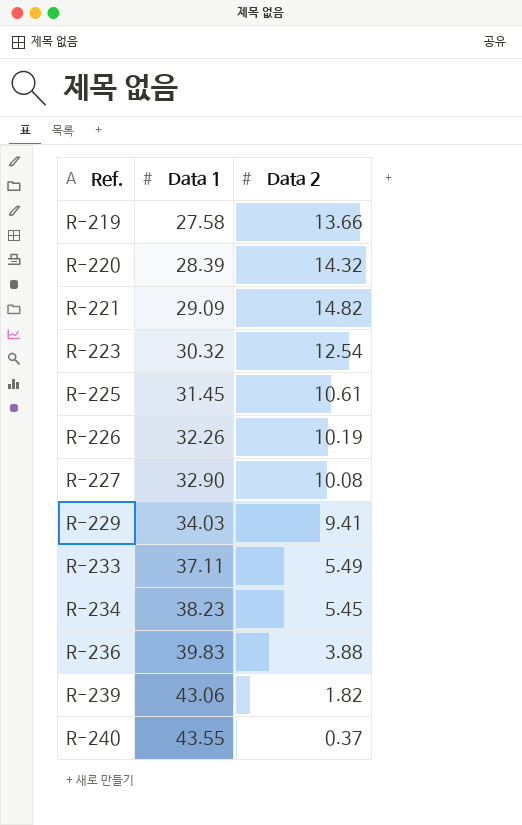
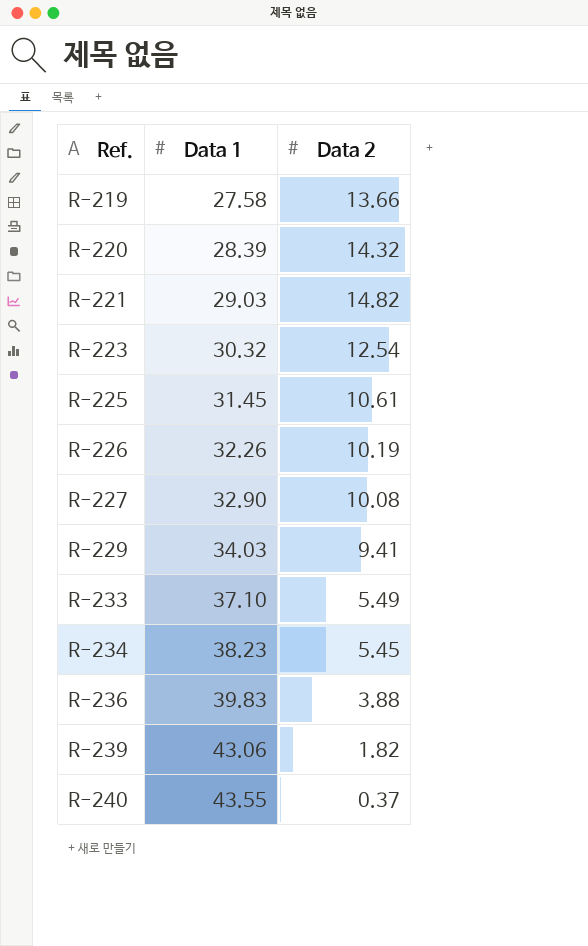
R-221 | Data 1: 29.09 -> 29.03
R-233 | Data 1: 37.11 -> 37.10

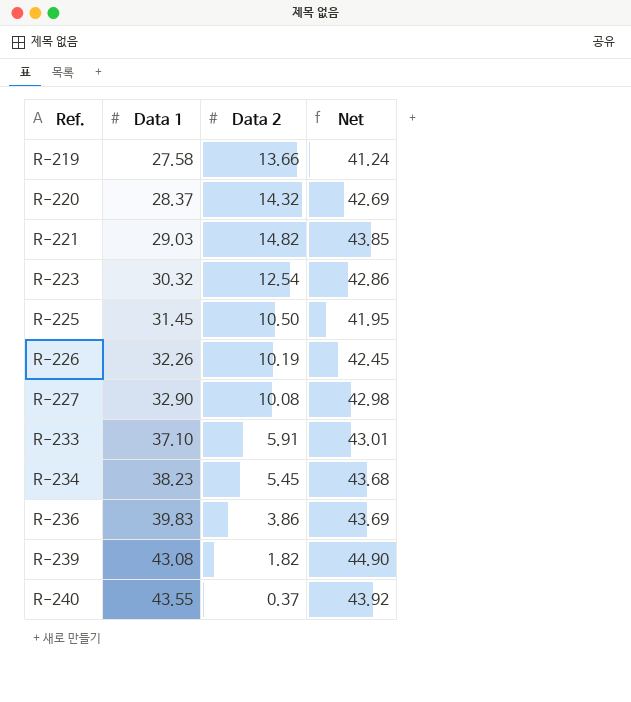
column Net | formula: none -> [Data 1] + [Data 2]
row R-229: 34.03 | 9.41 -> none
R-220 | Data 1: 28.39 -> 28.37
R-225 | Data 2: 10.61 -> 10.50
R-233 | Data 2: 5.49 -> 5.91
R-236 | Data 2: 3.88 -> 3.86
R-239 | Data 1: 43.06 -> 43.08

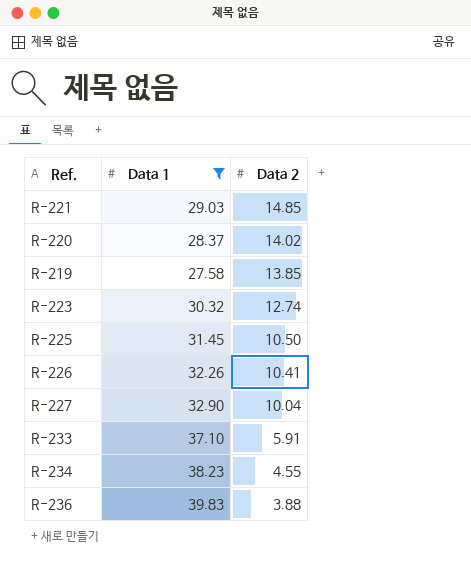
filter: none -> Data 1 <= 39.83
row order: Ref. ascending -> Data 2 descending
column Net | formula: [Data 1] + [Data 2] -> none
R-221 | Data 2: 14.82 -> 14.85
R-220 | Data 2: 14.32 -> 14.02
R-219 | Data 2: 13.66 -> 13.85
R-223 | Data 2: 12.54 -> 12.74
R-226 | Data 2: 10.19 -> 10.41
R-227 | Data 2: 10.08 -> 10.04
R-234 | Data 2: 5.45 -> 4.55
R-236 | Data 2: 3.86 -> 3.88

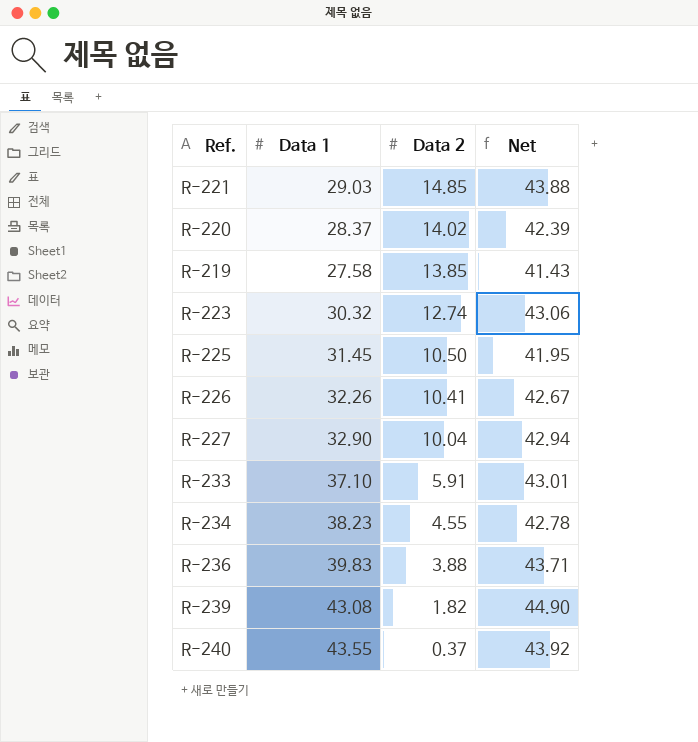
filter: Data 1 <= 39.83 -> none
column Net | formula: none -> [Data 1] + [Data 2]

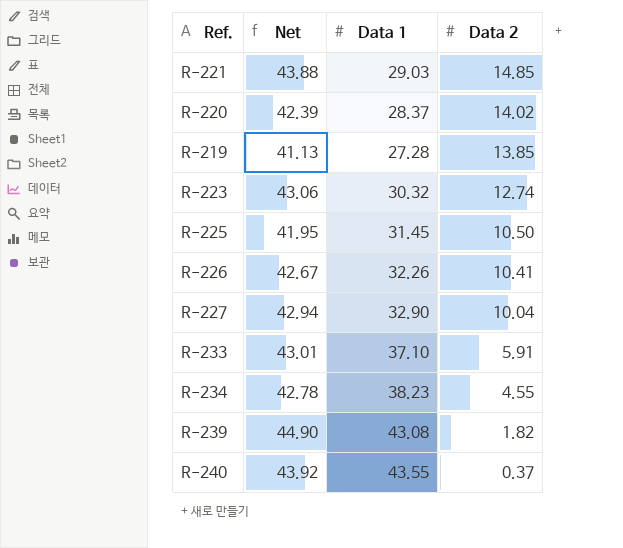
column Net | position: 4 -> 2
row R-236: 39.83 | 3.88 | 43.71 -> none
R-219 | Net: 41.43 -> 41.13
R-219 | Data 1: 27.58 -> 27.28

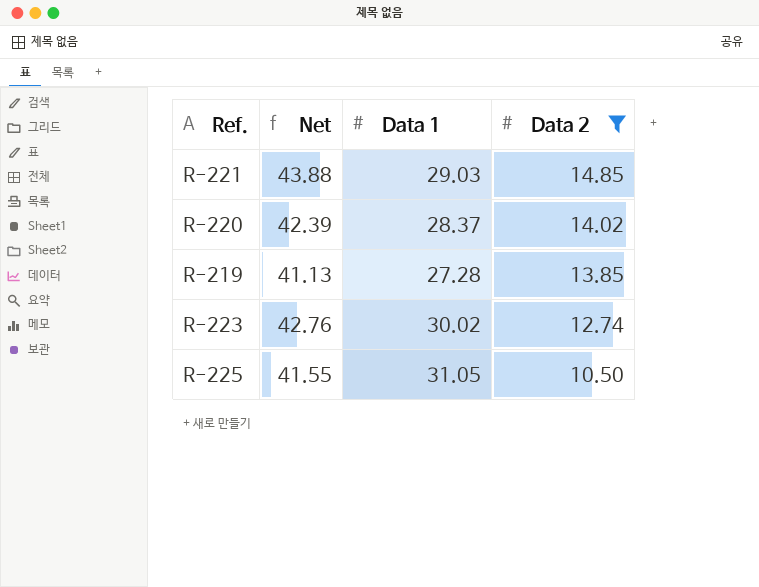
filter: none -> Data 2 >= 10.50
R-223 | Net: 43.06 -> 42.76
R-223 | Data 1: 30.32 -> 30.02
R-225 | Net: 41.95 -> 41.55
R-225 | Data 1: 31.45 -> 31.05

